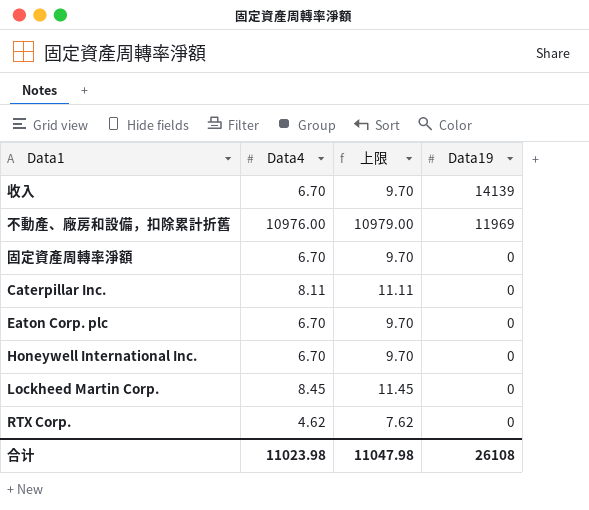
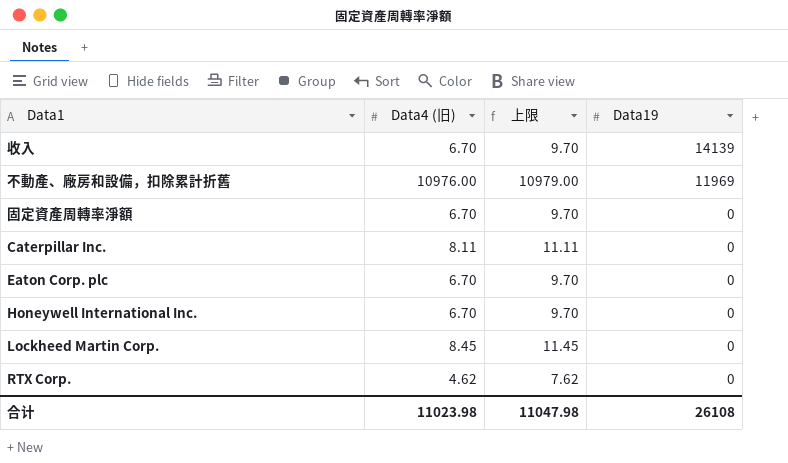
column name: Data4 -> Data4 (旧)

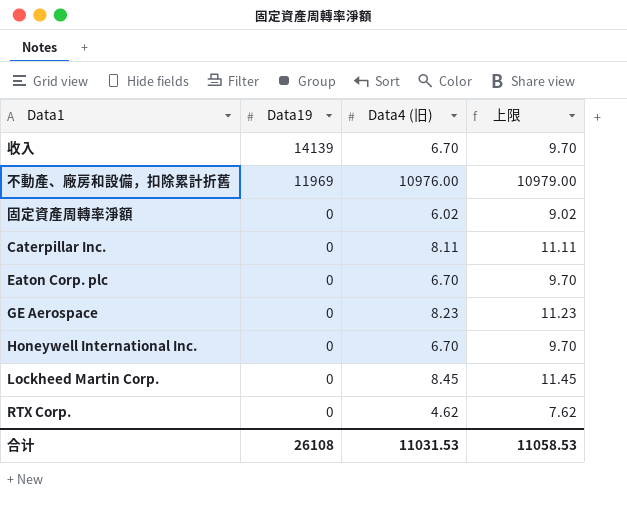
column Data19 | position: 4 -> 2
固定資產周轉率淨額 | Data4 (旧): 6.70 -> 6.02
固定資產周轉率淨額 | 上限: 9.70 -> 9.02
row GE Aerospace: none -> 0 | 8.23 | 11.23
合计 | Data4 (旧): 11023.98 -> 11031.53
合计 | 上限: 11047.98 -> 11058.53

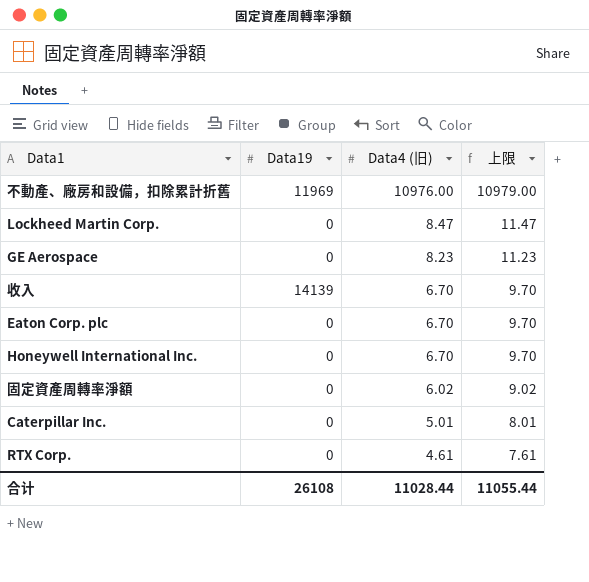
row order: Data19 descending -> Data4 (旧) descending
Lockheed Martin Corp. | Data4 (旧): 8.45 -> 8.47
Lockheed Martin Corp. | 上限: 11.45 -> 11.47
Caterpillar Inc. | Data4 (旧): 8.11 -> 5.01
Caterpillar Inc. | 上限: 11.11 -> 8.01
RTX Corp. | Data4 (旧): 4.62 -> 4.61
RTX Corp. | 上限: 7.62 -> 7.61
合计 | Data4 (旧): 11031.53 -> 11028.44
合计 | 上限: 11058.53 -> 11055.44

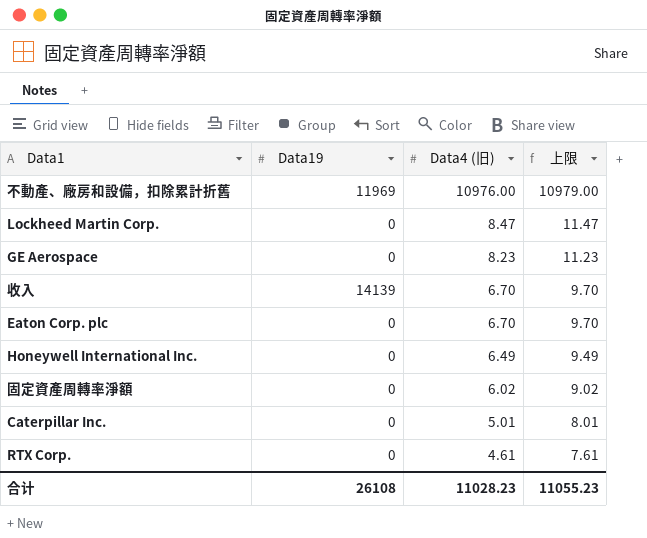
Honeywell International Inc. | Data4 (旧): 6.70 -> 6.49
Honeywell International Inc. | 上限: 9.70 -> 9.49
合计 | Data4 (旧): 11028.44 -> 11028.23
合计 | 上限: 11055.44 -> 11055.23

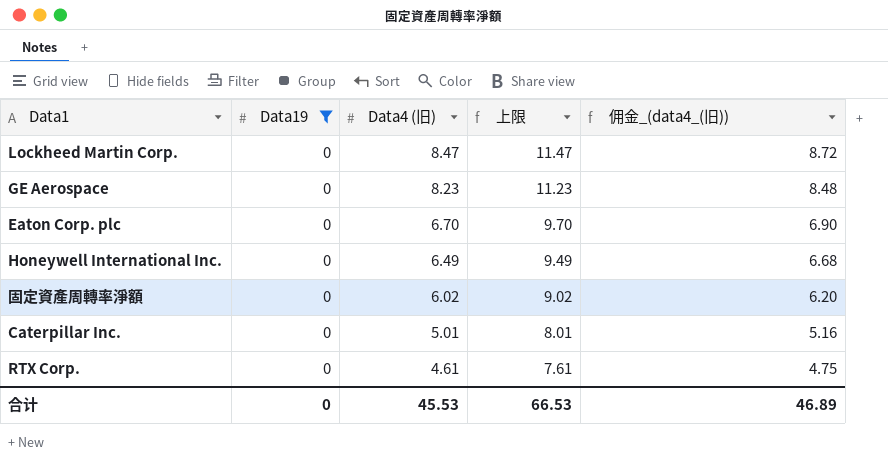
filter: none -> Data19 = 0
column 佣金_(data4_(旧)) | formula: none -> [Data4 (旧)] * 1.03
合计 | Data19: 26108 -> 0
合计 | Data4 (旧): 11028.23 -> 45.53
合计 | 上限: 11055.23 -> 66.53

